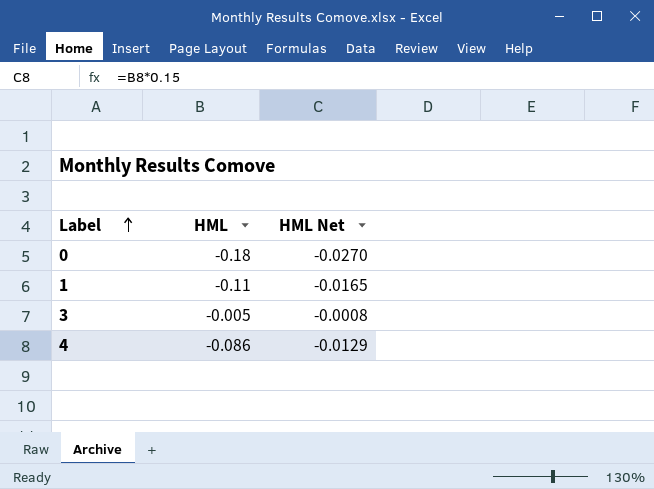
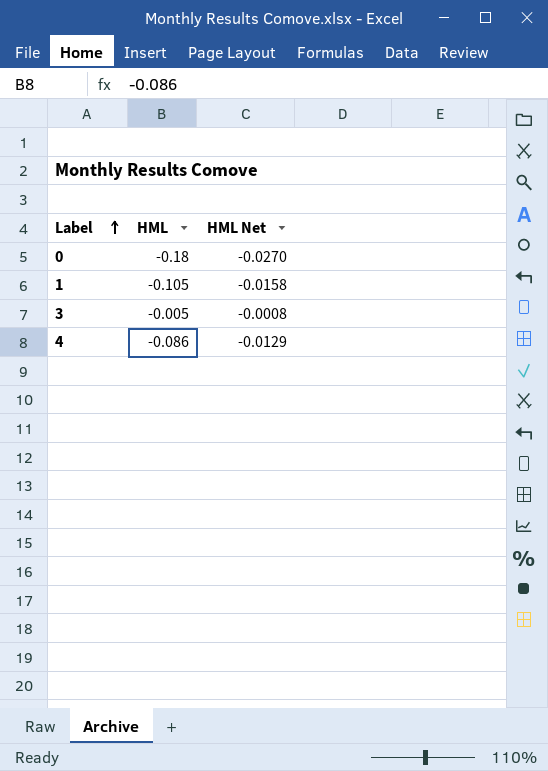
1 | HML: -0.11 -> -0.105
1 | HML Net: -0.0165 -> -0.0158

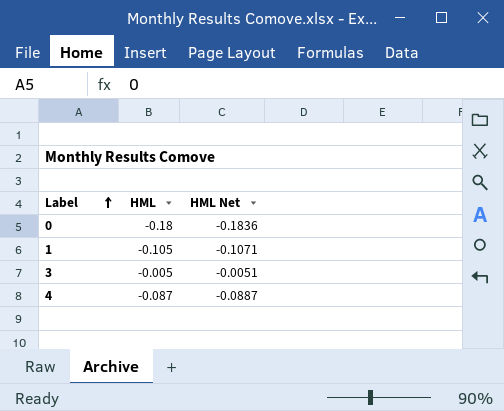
column HML Net | formula: [HML] * 0.15 -> [HML] * 1.02
4 | HML: -0.086 -> -0.087

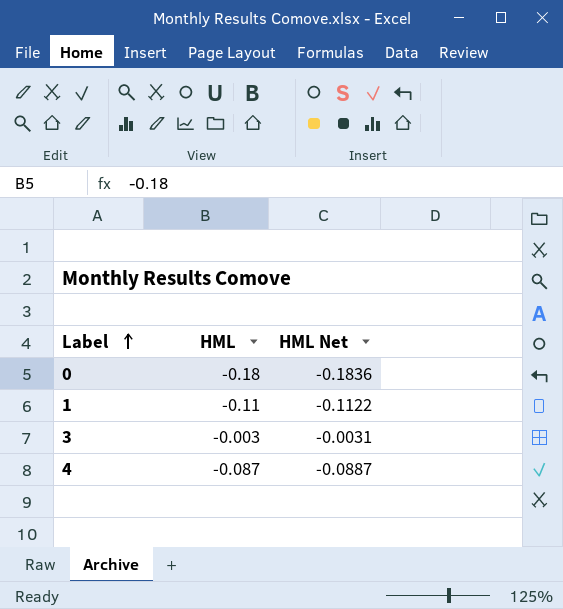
1 | HML: -0.105 -> -0.11
1 | HML Net: -0.1071 -> -0.1122
3 | HML: -0.005 -> -0.003
3 | HML Net: -0.0051 -> -0.0031

